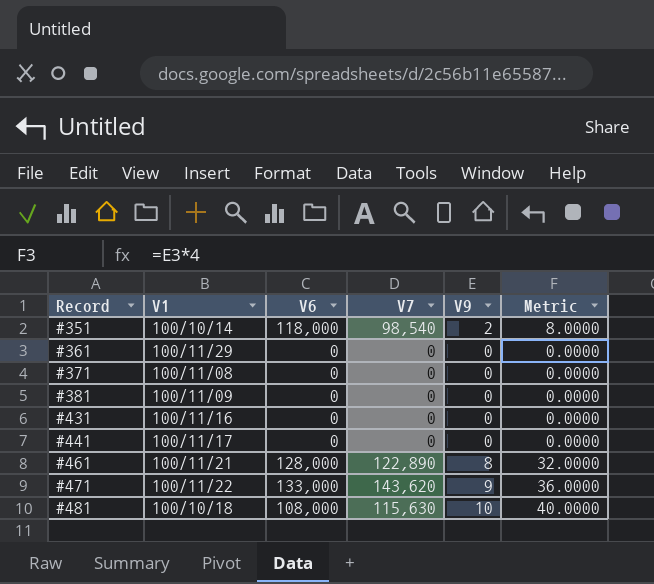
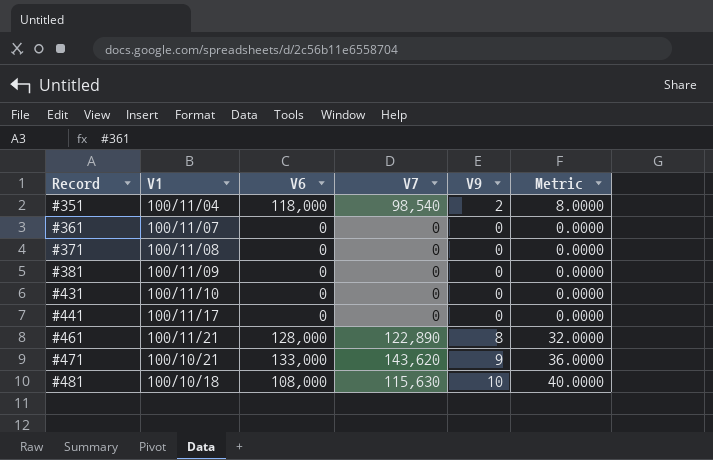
#351 | V1: 100/10/14 -> 100/11/04
#361 | V1: 100/11/29 -> 100/11/07
#431 | V1: 100/11/16 -> 100/11/10
#471 | V1: 100/11/22 -> 100/10/21

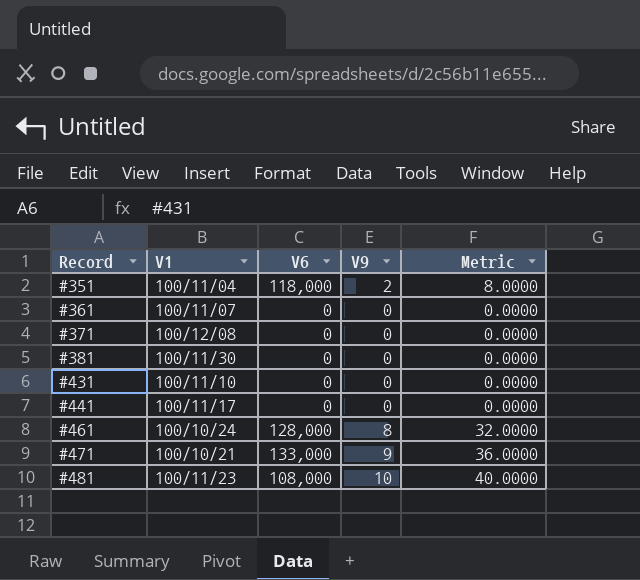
column V7 | position: 4 -> none
#371 | V1: 100/11/08 -> 100/12/08
#381 | V1: 100/11/09 -> 100/11/30
#461 | V1: 100/11/21 -> 100/10/24
#481 | V1: 100/10/18 -> 100/11/23

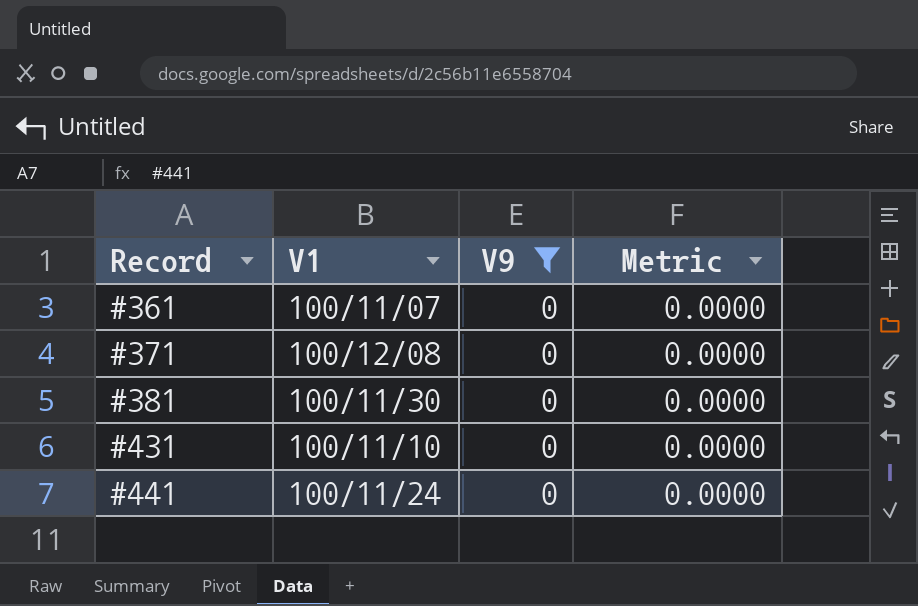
filter: none -> V9 = 0
column V6 | position: 3 -> none
#441 | V1: 100/11/17 -> 100/11/24

